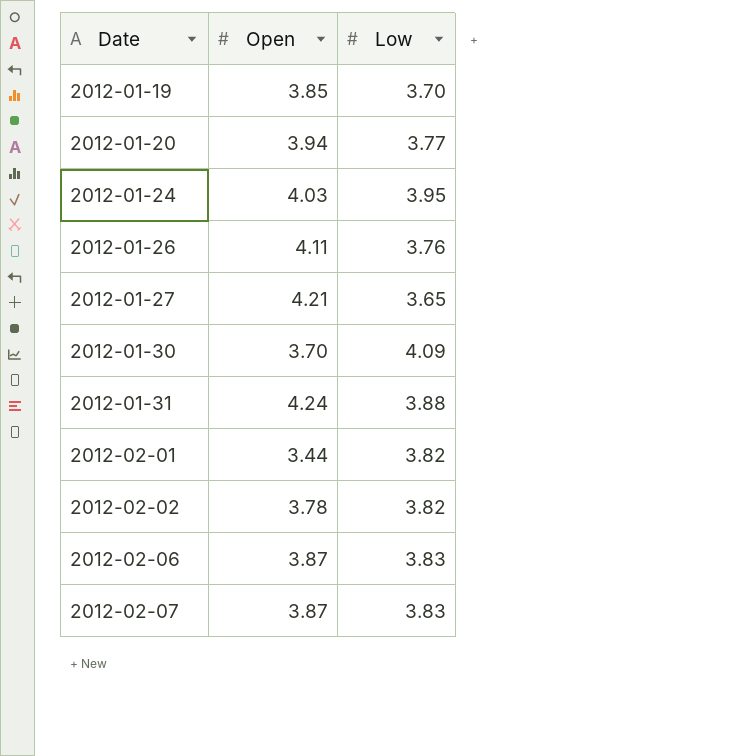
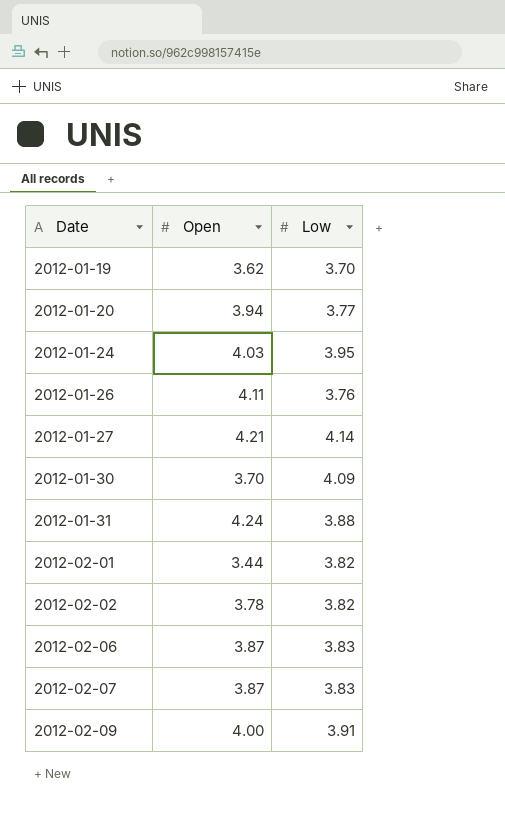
2012-01-19 | Open: 3.85 -> 3.62
2012-01-27 | Low: 3.65 -> 4.14
row 2012-02-09: none -> 4.00 | 3.91

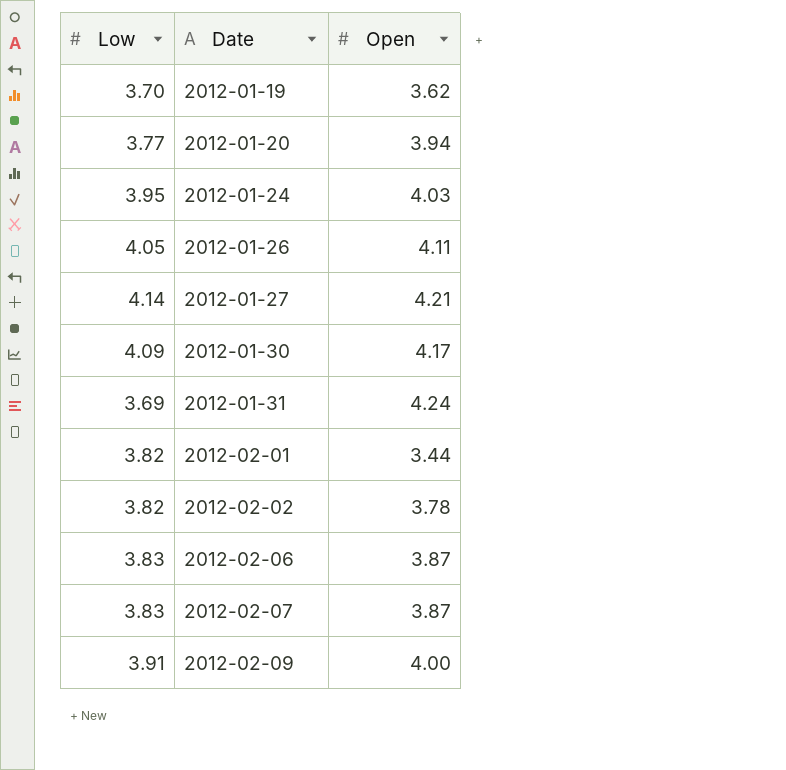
column Low | position: 3 -> 1
2012-01-26 | Low: 3.76 -> 4.05
2012-01-30 | Open: 3.70 -> 4.17
2012-01-31 | Low: 3.88 -> 3.69

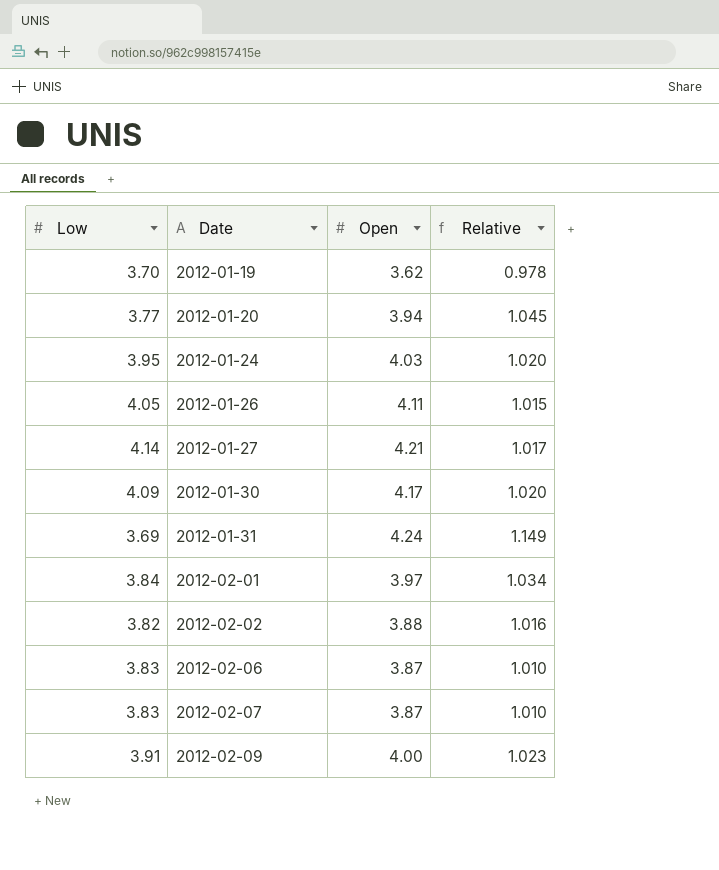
column Relative | formula: none -> [Open] / [Low]
2012-02-01 | Low: 3.82 -> 3.84
2012-02-01 | Open: 3.44 -> 3.97
2012-02-02 | Open: 3.78 -> 3.88

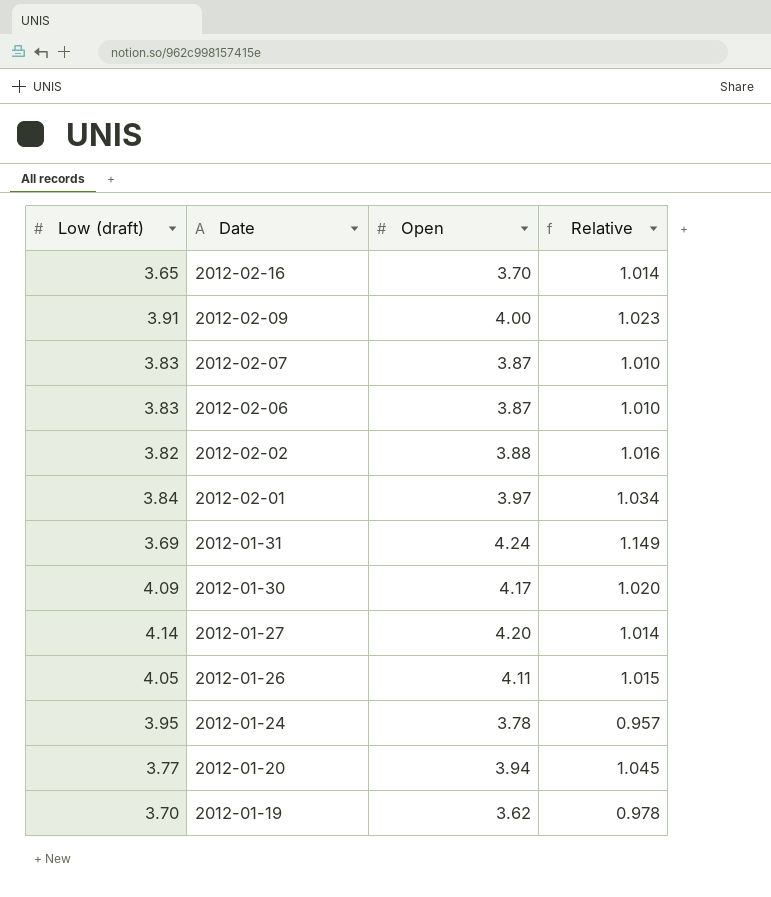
row order: Date ascending -> Date descending
column name: Low -> Low (draft)
row 2012-02-16: none -> 3.65 | 3.70 | 1.014
2012-01-27 | Open: 4.21 -> 4.20
2012-01-27 | Relative: 1.017 -> 1.014
2012-01-24 | Open: 4.03 -> 3.78
2012-01-24 | Relative: 1.020 -> 0.957

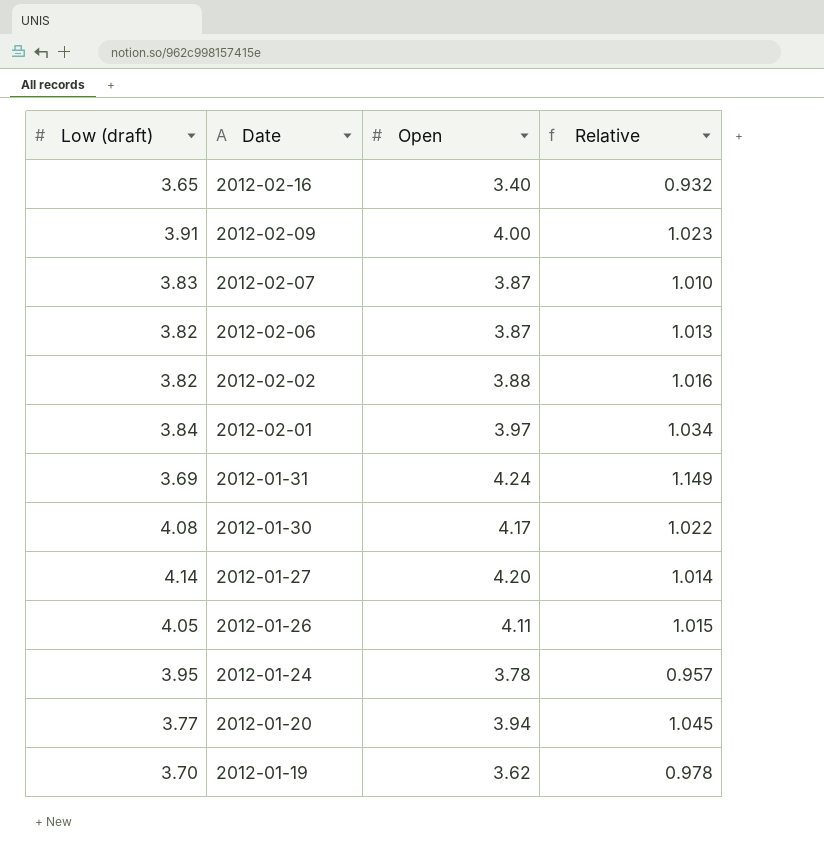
2012-02-16 | Open: 3.70 -> 3.40
2012-02-16 | Relative: 1.014 -> 0.932
2012-02-06 | Low (draft): 3.83 -> 3.82
2012-02-06 | Relative: 1.010 -> 1.013
2012-01-30 | Low (draft): 4.09 -> 4.08
2012-01-30 | Relative: 1.020 -> 1.022

